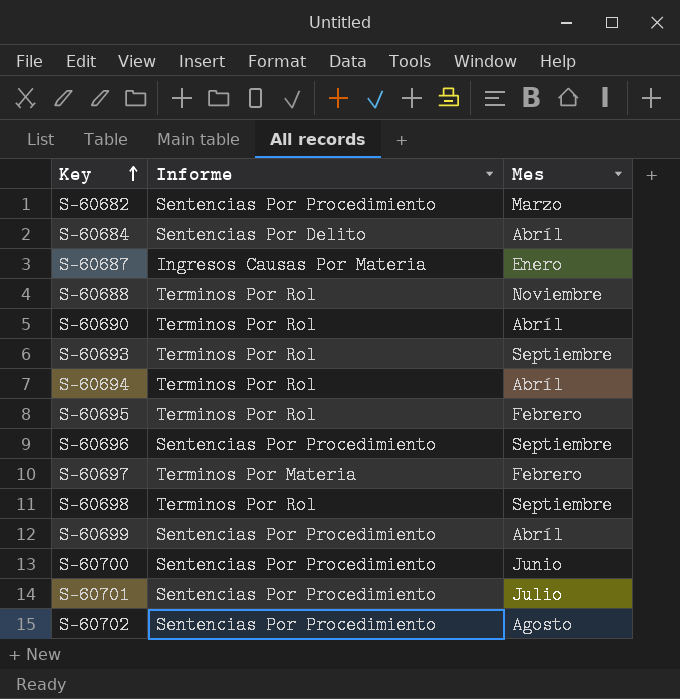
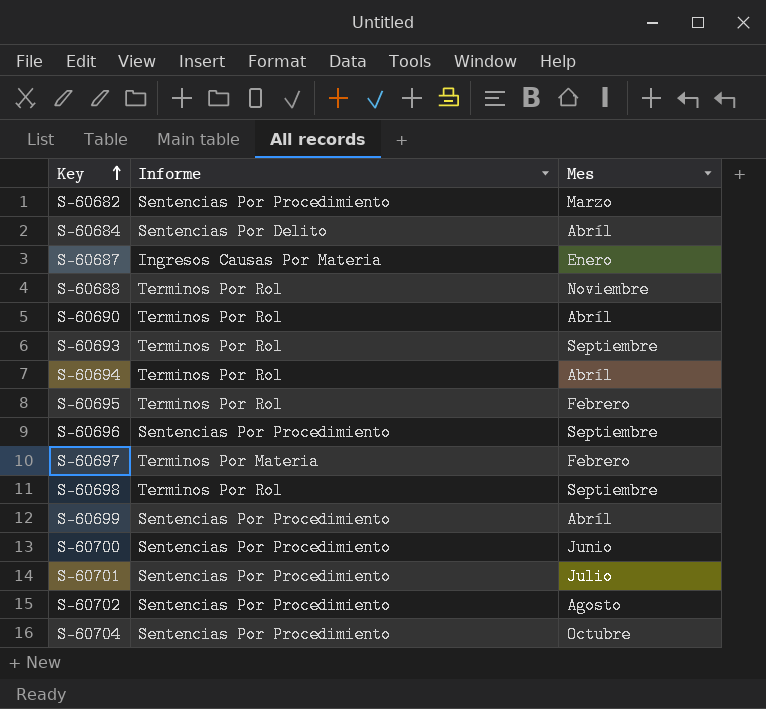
row S-60704: none -> Sentencias Por Procedimiento | Octubre

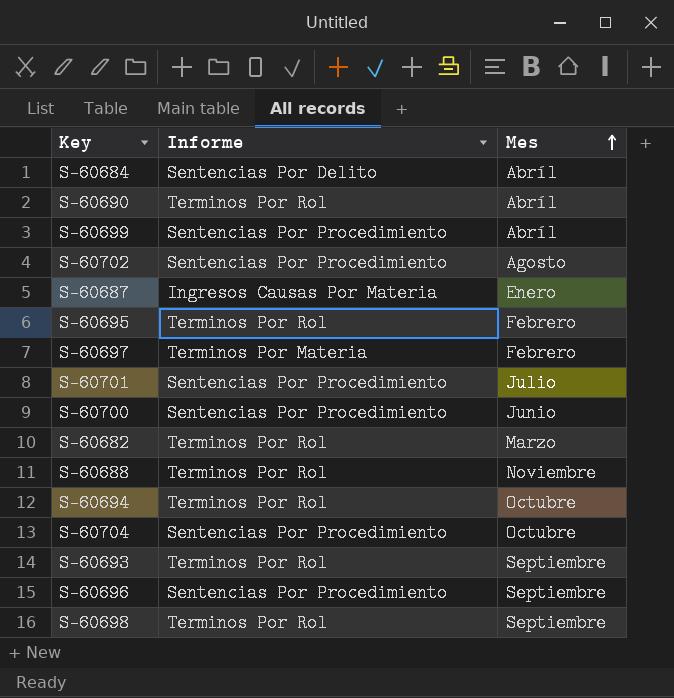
row order: Key ascending -> Mes ascending
S-60682 | Informe: Sentencias Por Procedimiento -> Terminos Por Rol
S-60694 | Mes: Abríl -> Octubre

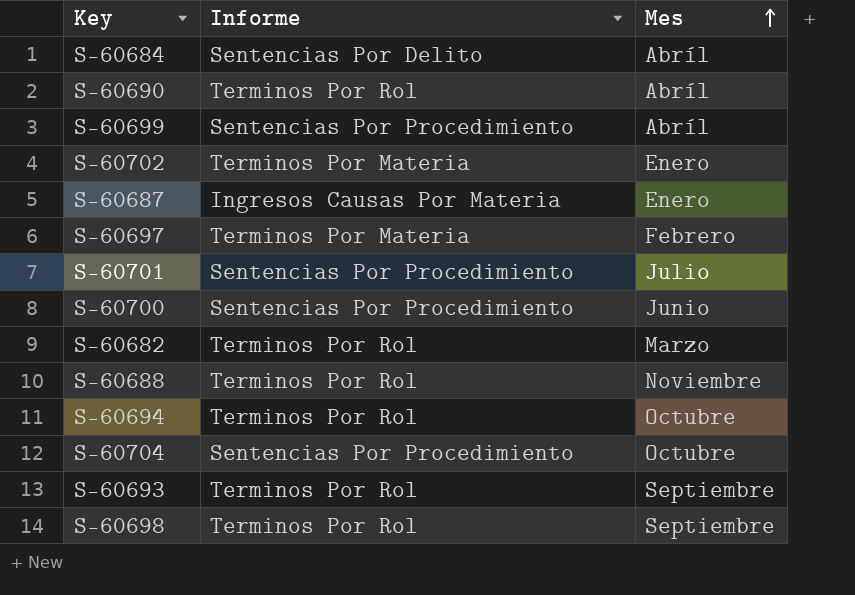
row S-60695: Terminos Por Rol | Febrero -> none
row S-60696: Sentencias Por Procedimiento | Septiembre -> none
S-60702 | Informe: Sentencias Por Procedimiento -> Terminos Por Materia
S-60702 | Mes: Agosto -> Enero

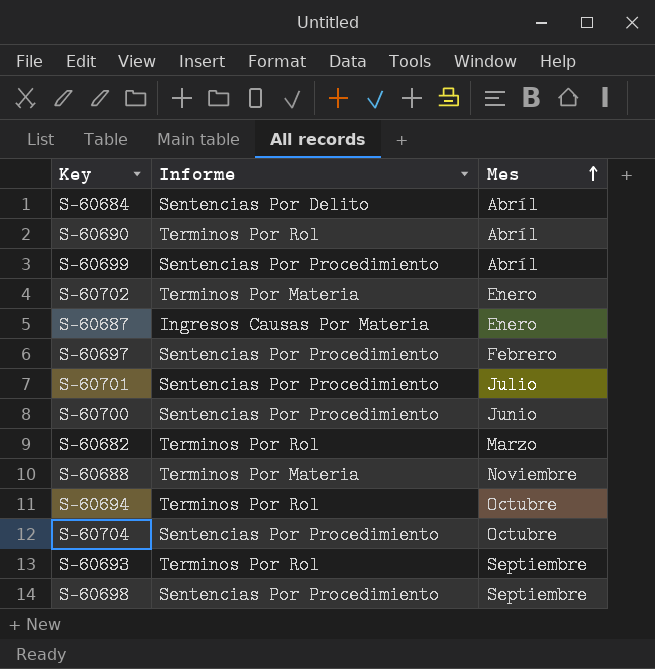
S-60697 | Informe: Terminos Por Materia -> Sentencias Por Procedimiento
S-60688 | Informe: Terminos Por Rol -> Terminos Por Materia
S-60698 | Informe: Terminos Por Rol -> Sentencias Por Procedimiento

